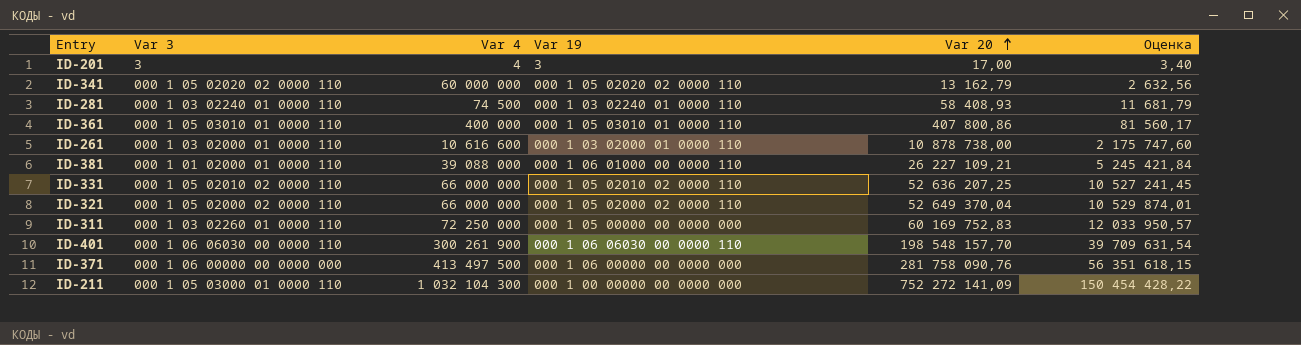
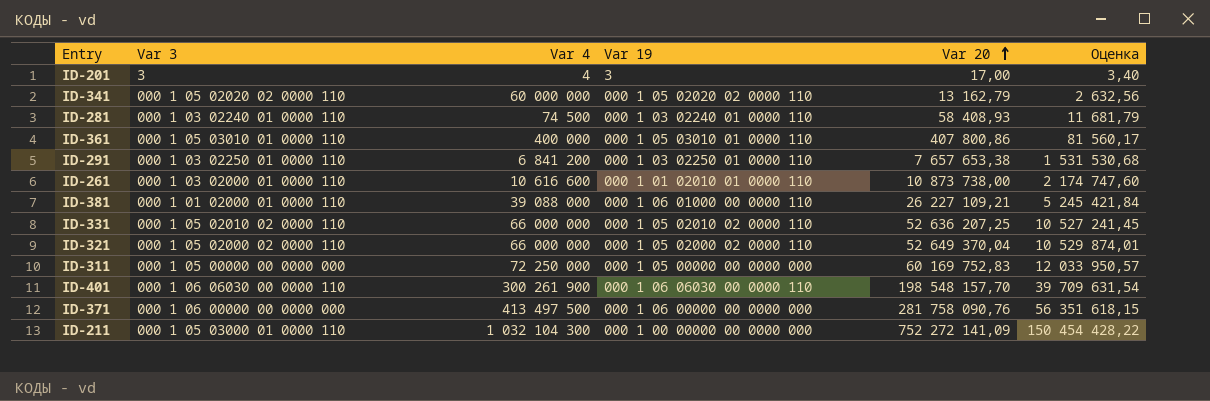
row ID-291: none -> 000 1 03 02250 01 0000 110 | 6 841 200 | 000 1 03 02250 01 0000 110 | 7 657 653,38 | 1 531 530,68
ID-261 | Var 19: 000 1 03 02000 01 0000 110 -> 000 1 01 02010 01 0000 110
ID-261 | Var 20: 10 878 738,00 -> 10 873 738,00
ID-261 | Оценка: 2 175 747,60 -> 2 174 747,60
ID-311 | Var 3: 000 1 03 02260 01 0000 110 -> 000 1 05 00000 00 0000 000

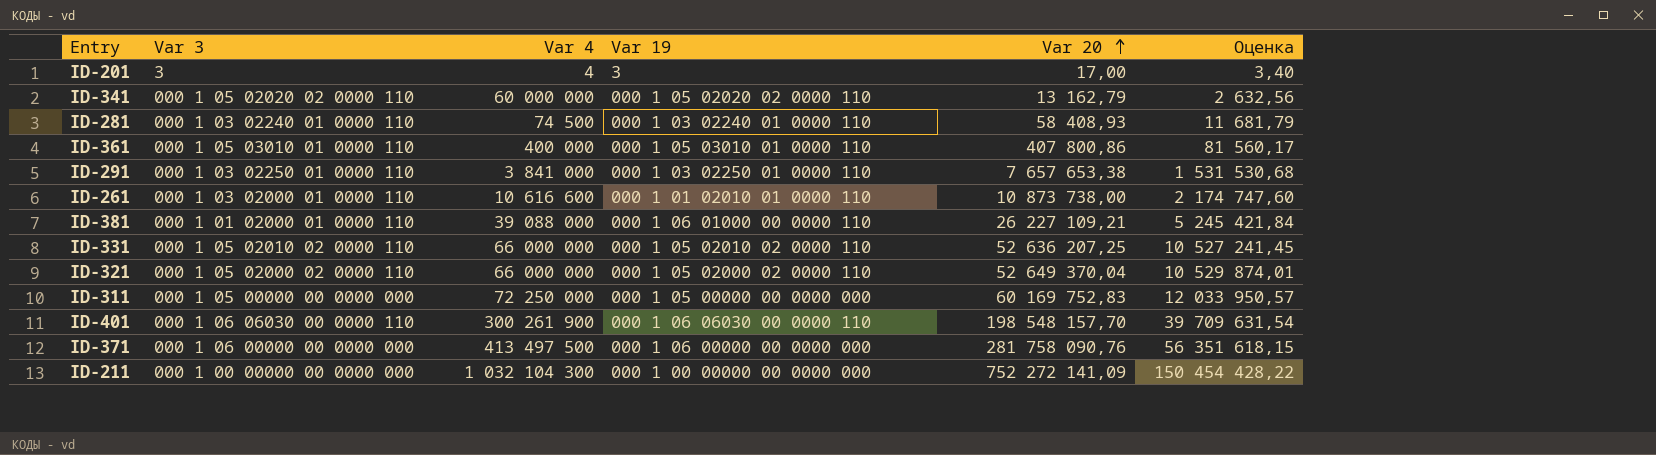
ID-291 | Var 4: 6 841 200 -> 3 841 000
ID-211 | Var 3: 000 1 05 03000 01 0000 110 -> 000 1 00 00000 00 0000 000

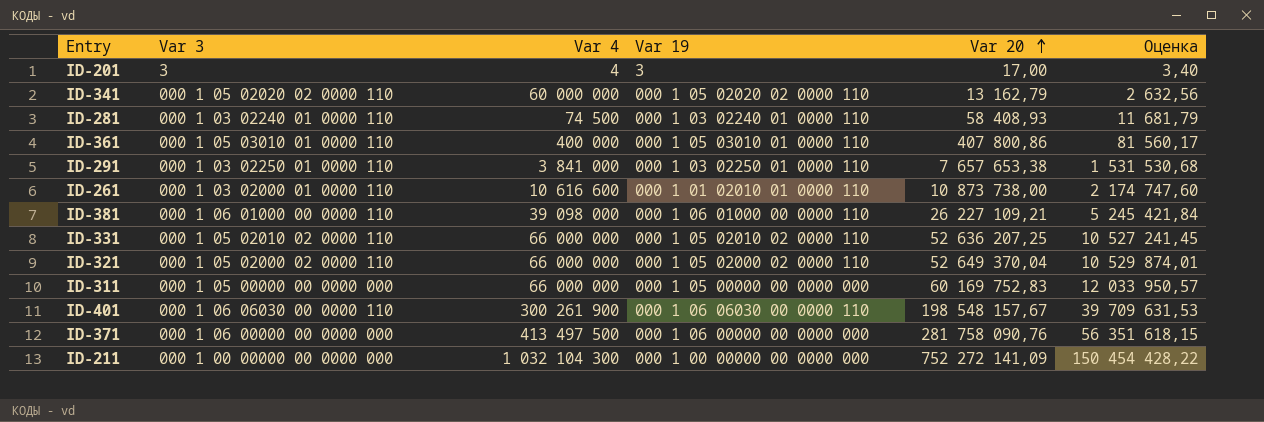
ID-381 | Var 3: 000 1 01 02000 01 0000 110 -> 000 1 06 01000 00 0000 110
ID-381 | Var 4: 39 088 000 -> 39 098 000
ID-311 | Var 4: 72 250 000 -> 66 000 000
ID-401 | Var 20: 198 548 157,70 -> 198 548 157,67
ID-401 | Оценка: 39 709 631,54 -> 39 709 631,53

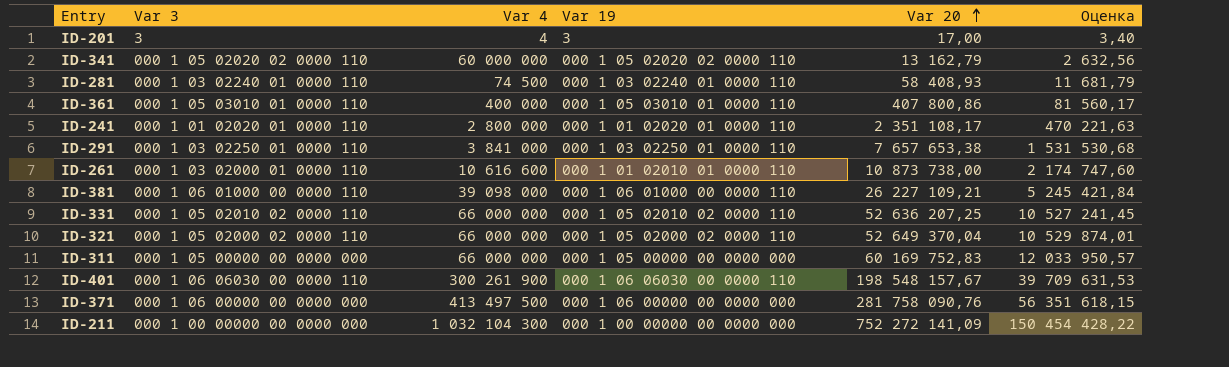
row ID-241: none -> 000 1 01 02020 01 0000 110 | 2 800 000 | 000 1 01 02020 01 0000 110 | 2 351 108,17 | 470 221,63

